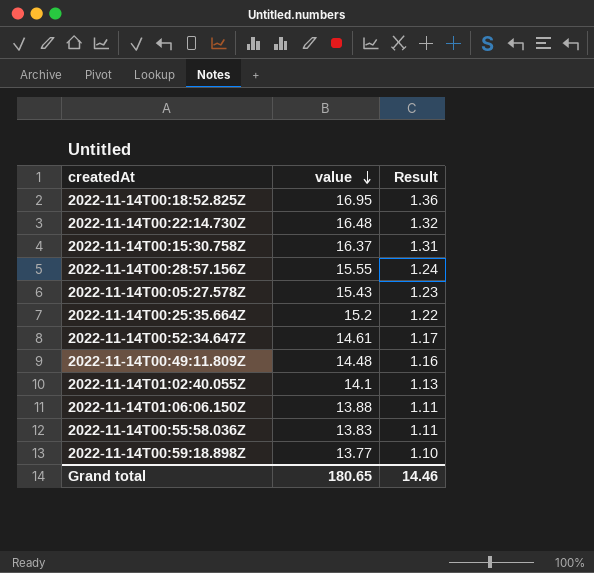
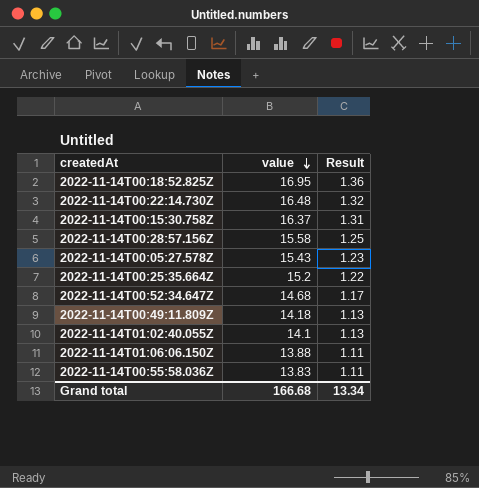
row 2022-11-14T00:59:18.898Z: 13.77 | 1.10 -> none
2022-11-14T00:28:57.156Z | value: 15.55 -> 15.58
2022-11-14T00:28:57.156Z | Result: 1.24 -> 1.25
2022-11-14T00:52:34.647Z | value: 14.61 -> 14.68
2022-11-14T00:49:11.809Z | value: 14.48 -> 14.18
2022-11-14T00:49:11.809Z | Result: 1.16 -> 1.13
Grand total | value: 180.65 -> 166.68
Grand total | Result: 14.46 -> 13.34

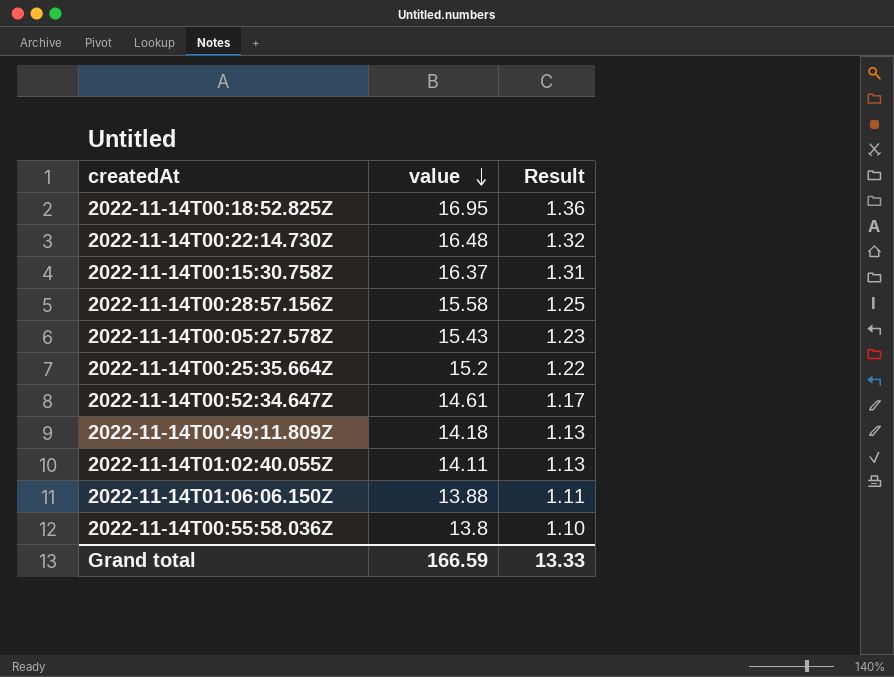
2022-11-14T00:52:34.647Z | value: 14.68 -> 14.61
2022-11-14T01:02:40.055Z | value: 14.1 -> 14.11
2022-11-14T00:55:58.036Z | value: 13.83 -> 13.8
2022-11-14T00:55:58.036Z | Result: 1.11 -> 1.10
Grand total | value: 166.68 -> 166.59
Grand total | Result: 13.34 -> 13.33

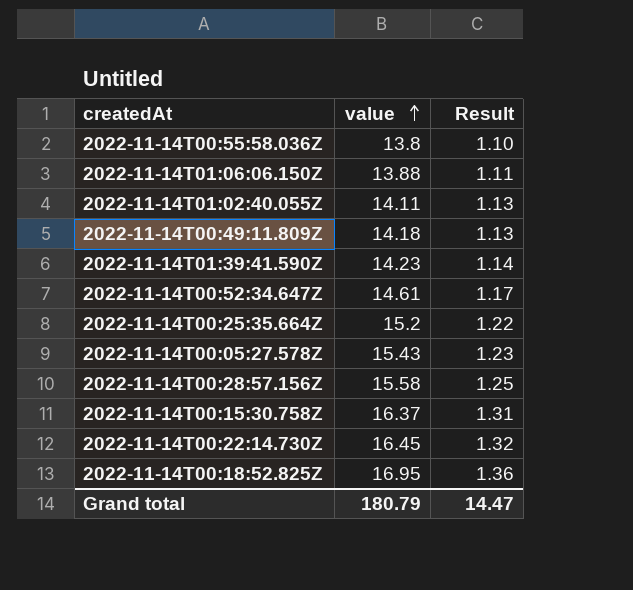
row order: value descending -> value ascending
row 2022-11-14T01:39:41.590Z: none -> 14.23 | 1.14
2022-11-14T00:22:14.730Z | value: 16.48 -> 16.45
Grand total | value: 166.59 -> 180.79
Grand total | Result: 13.33 -> 14.47

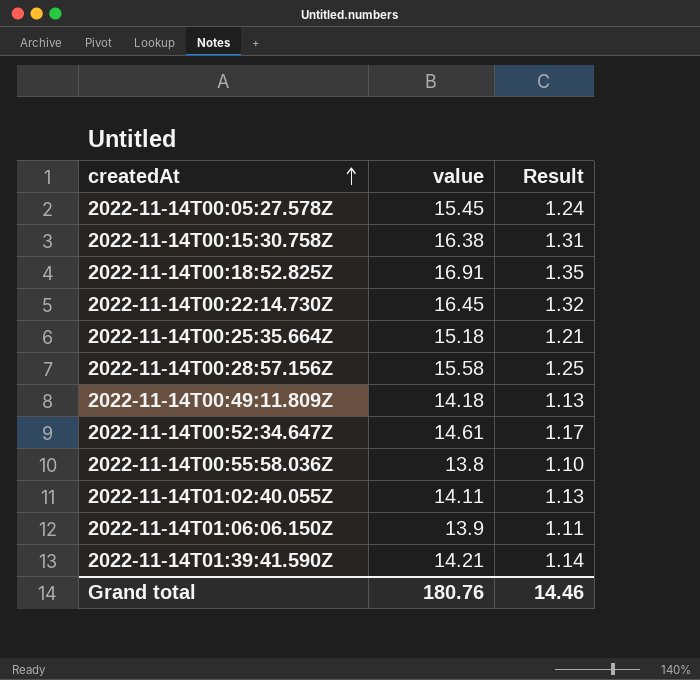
row order: value ascending -> createdAt ascending
2022-11-14T00:05:27.578Z | value: 15.43 -> 15.45
2022-11-14T00:05:27.578Z | Result: 1.23 -> 1.24
2022-11-14T00:15:30.758Z | value: 16.37 -> 16.38
2022-11-14T00:18:52.825Z | value: 16.95 -> 16.91
2022-11-14T00:18:52.825Z | Result: 1.36 -> 1.35
2022-11-14T00:25:35.664Z | value: 15.2 -> 15.18
2022-11-14T00:25:35.664Z | Result: 1.22 -> 1.21
2022-11-14T01:06:06.150Z | value: 13.88 -> 13.9
2022-11-14T01:39:41.590Z | value: 14.23 -> 14.21
Grand total | value: 180.79 -> 180.76
Grand total | Result: 14.47 -> 14.46

